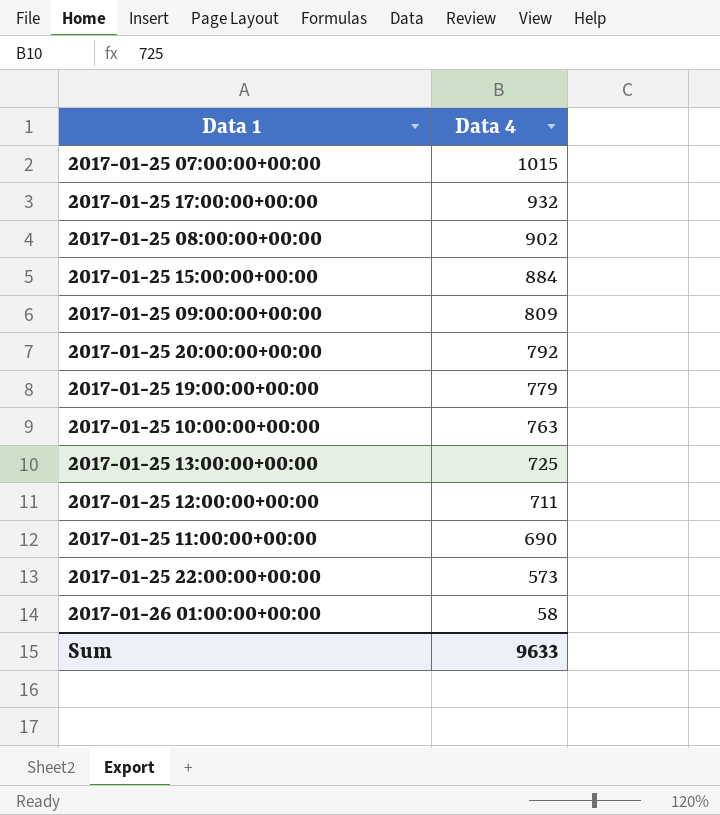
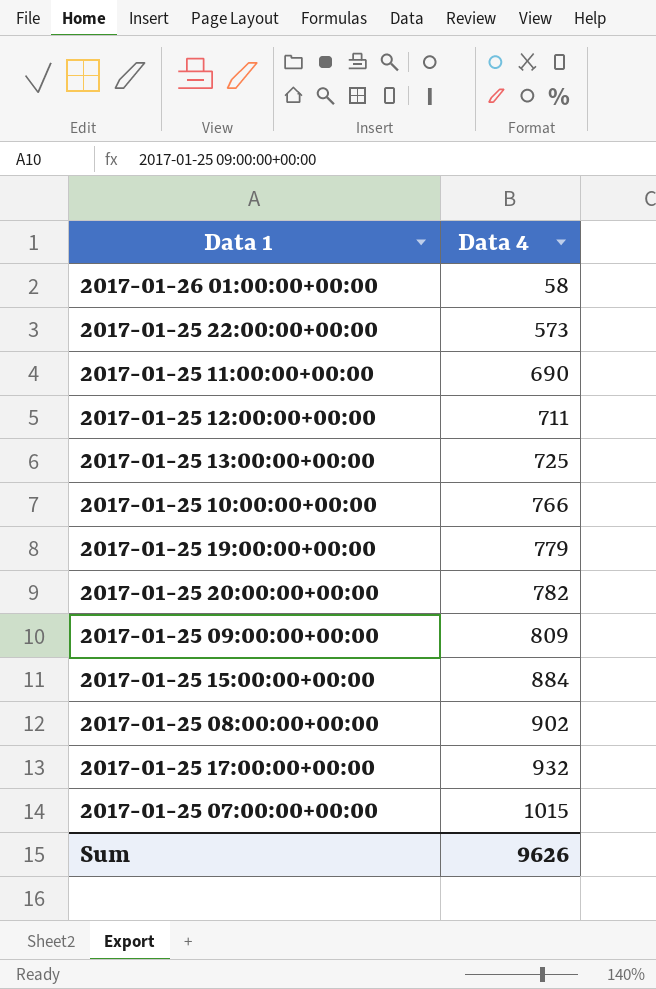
row order: Data 4 descending -> Data 4 ascending
2017-01-25 10:00:00+00:00 | Data 4: 763 -> 766
2017-01-25 20:00:00+00:00 | Data 4: 792 -> 782
Sum | Data 4: 9633 -> 9626

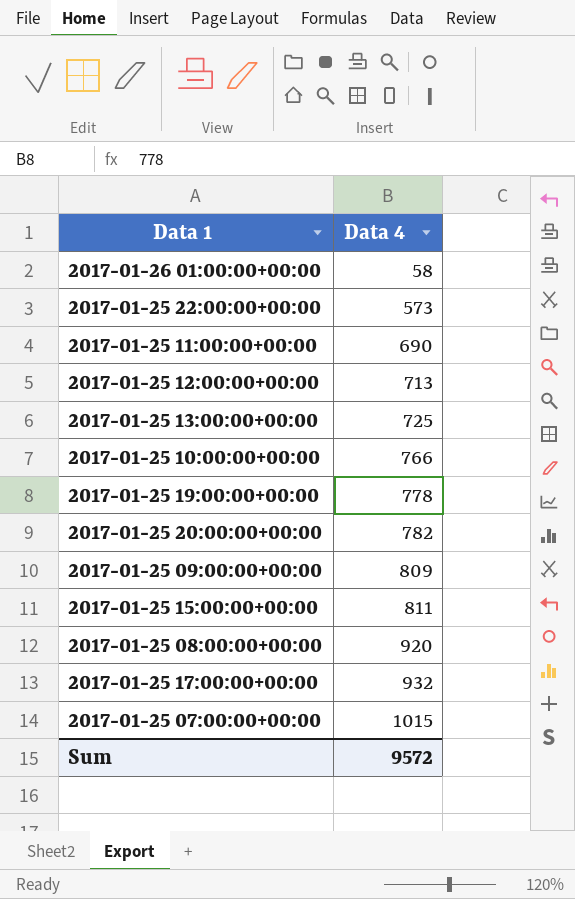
2017-01-25 12:00:00+00:00 | Data 4: 711 -> 713
2017-01-25 19:00:00+00:00 | Data 4: 779 -> 778
2017-01-25 15:00:00+00:00 | Data 4: 884 -> 811
2017-01-25 08:00:00+00:00 | Data 4: 902 -> 920
Sum | Data 4: 9626 -> 9572

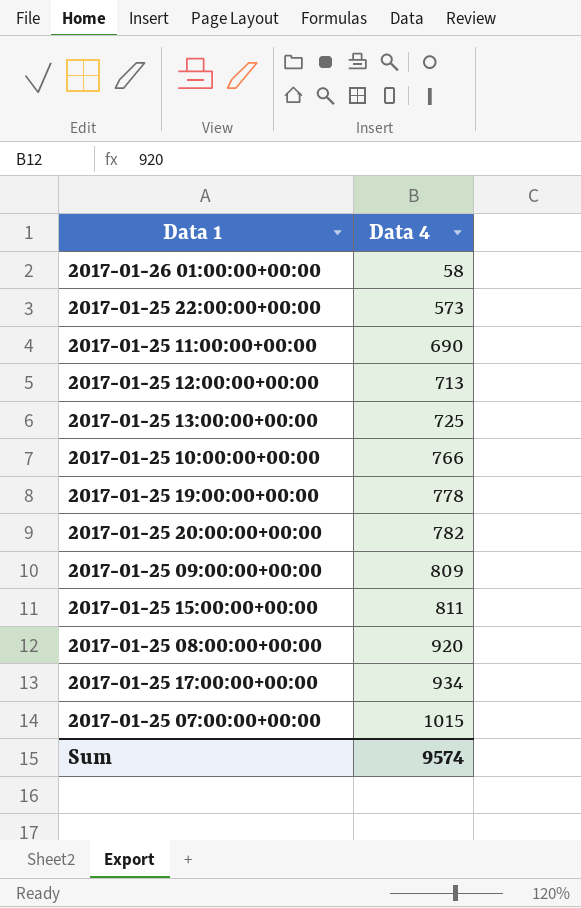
2017-01-25 17:00:00+00:00 | Data 4: 932 -> 934
Sum | Data 4: 9572 -> 9574

